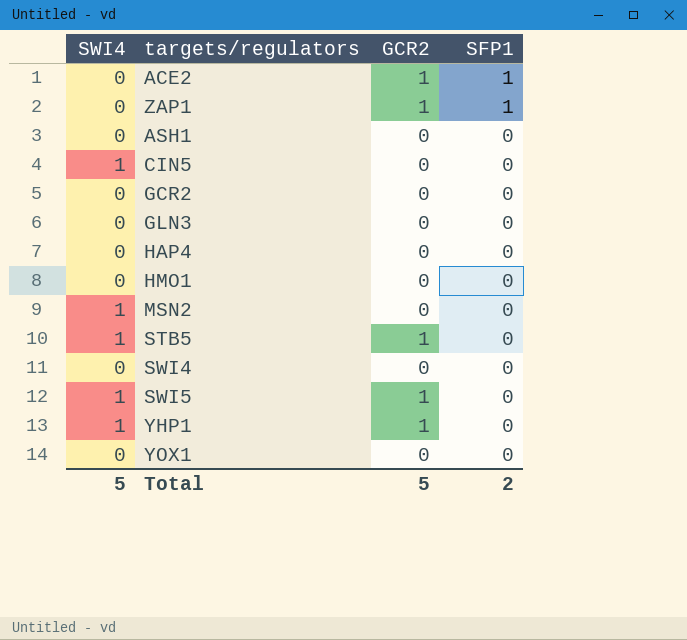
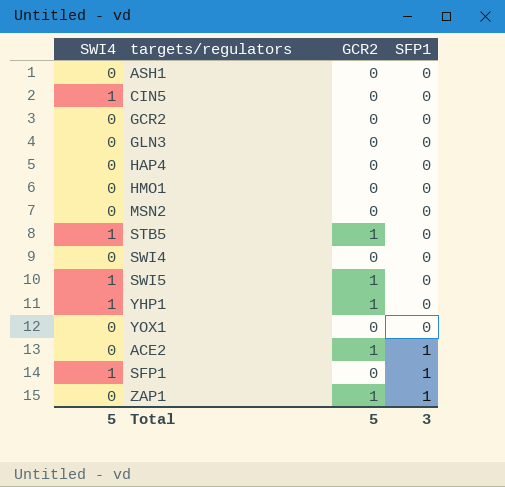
row order: SFP1 descending -> SFP1 ascending
MSN2 | SWI4: 1 -> 0
row SFP1: none -> 1 | 0 | 1
Total | SFP1: 2 -> 3

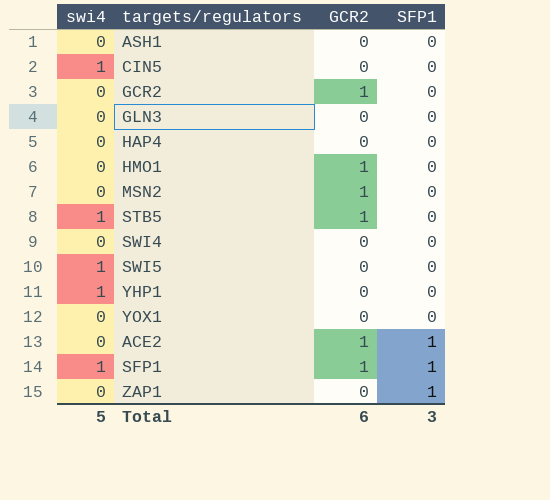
column name: SWI4 -> swi4
GCR2 | GCR2: 0 -> 1
HMO1 | GCR2: 0 -> 1
MSN2 | GCR2: 0 -> 1
SWI5 | GCR2: 1 -> 0
YHP1 | GCR2: 1 -> 0
SFP1 | GCR2: 0 -> 1
ZAP1 | GCR2: 1 -> 0
Total | GCR2: 5 -> 6

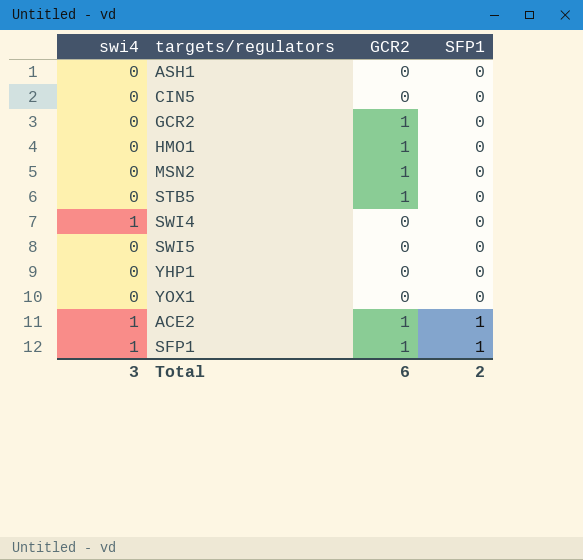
row GLN3: 0 | 0 | 0 -> none
row HAP4: 0 | 0 | 0 -> none
row ZAP1: 0 | 0 | 1 -> none
CIN5 | swi4: 1 -> 0
STB5 | swi4: 1 -> 0
SWI4 | swi4: 0 -> 1
SWI5 | swi4: 1 -> 0
YHP1 | swi4: 1 -> 0
ACE2 | swi4: 0 -> 1
Total | swi4: 5 -> 3
Total | SFP1: 3 -> 2

